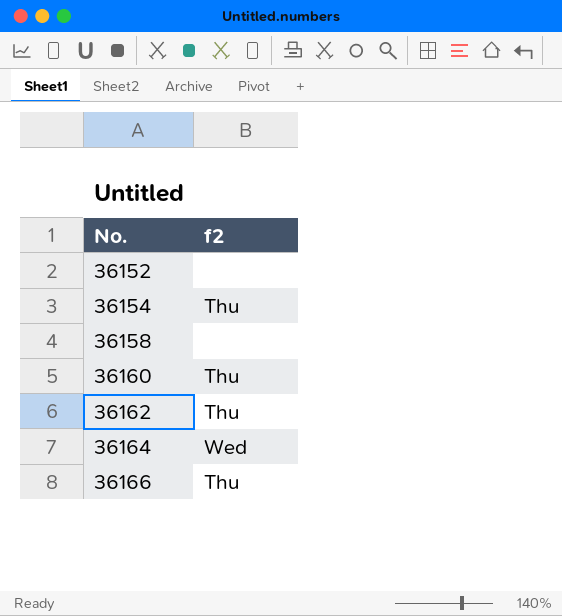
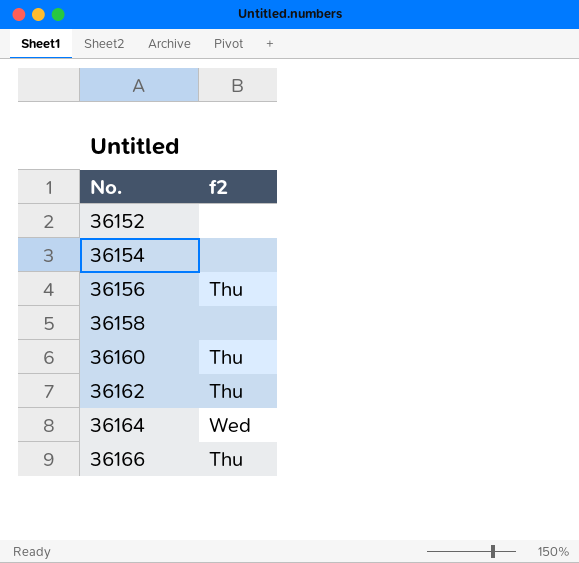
36154 | f2: Thu -> none
row 36156: none -> Thu

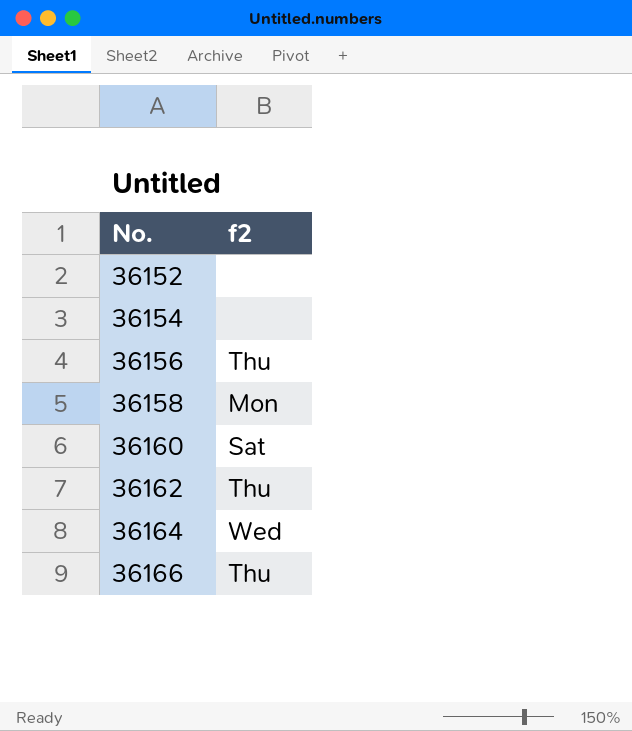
36158 | f2: none -> Mon
36160 | f2: Thu -> Sat

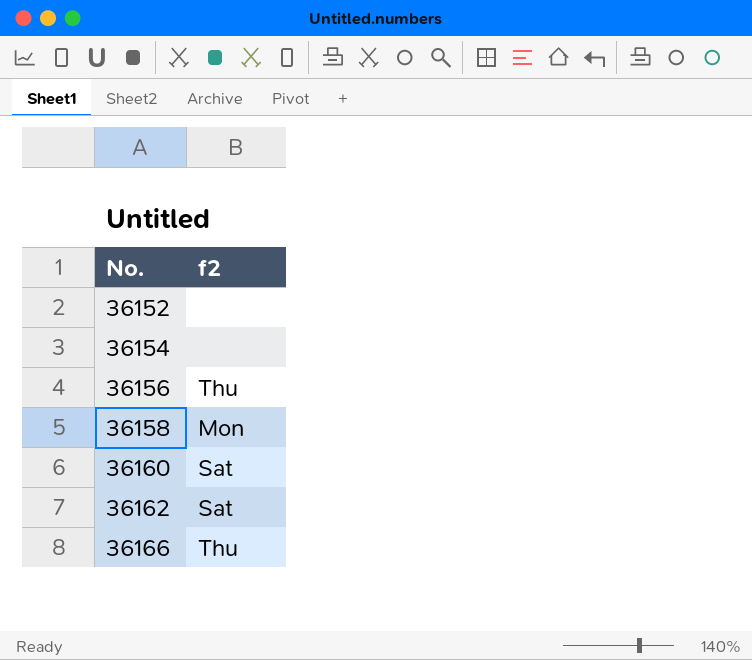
row 36164: Wed -> none
36162 | f2: Thu -> Sat

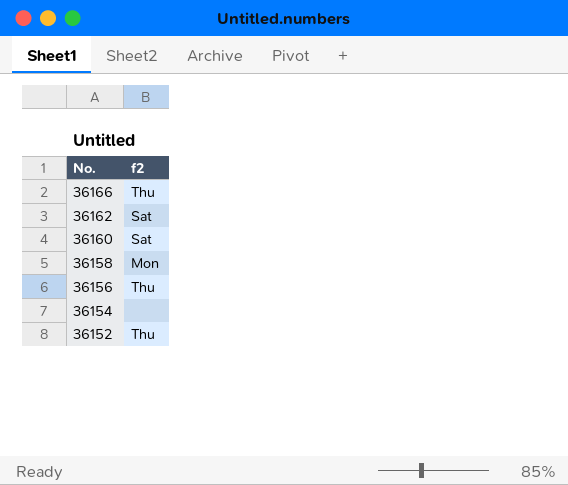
row order: No. ascending -> No. descending
36152 | f2: none -> Thu

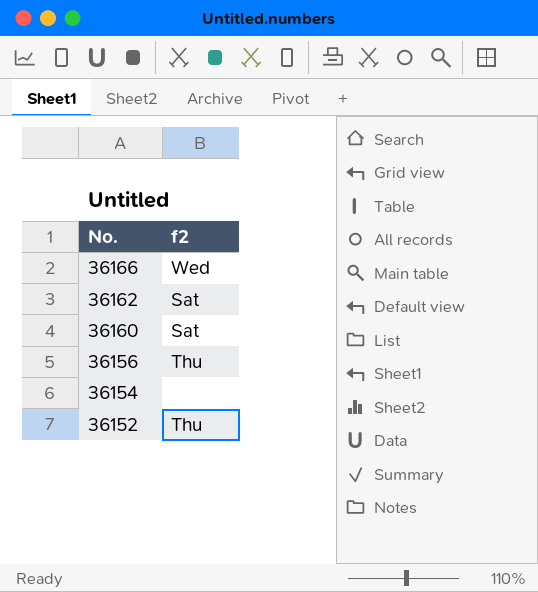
row 36158: Mon -> none
36166 | f2: Thu -> Wed

